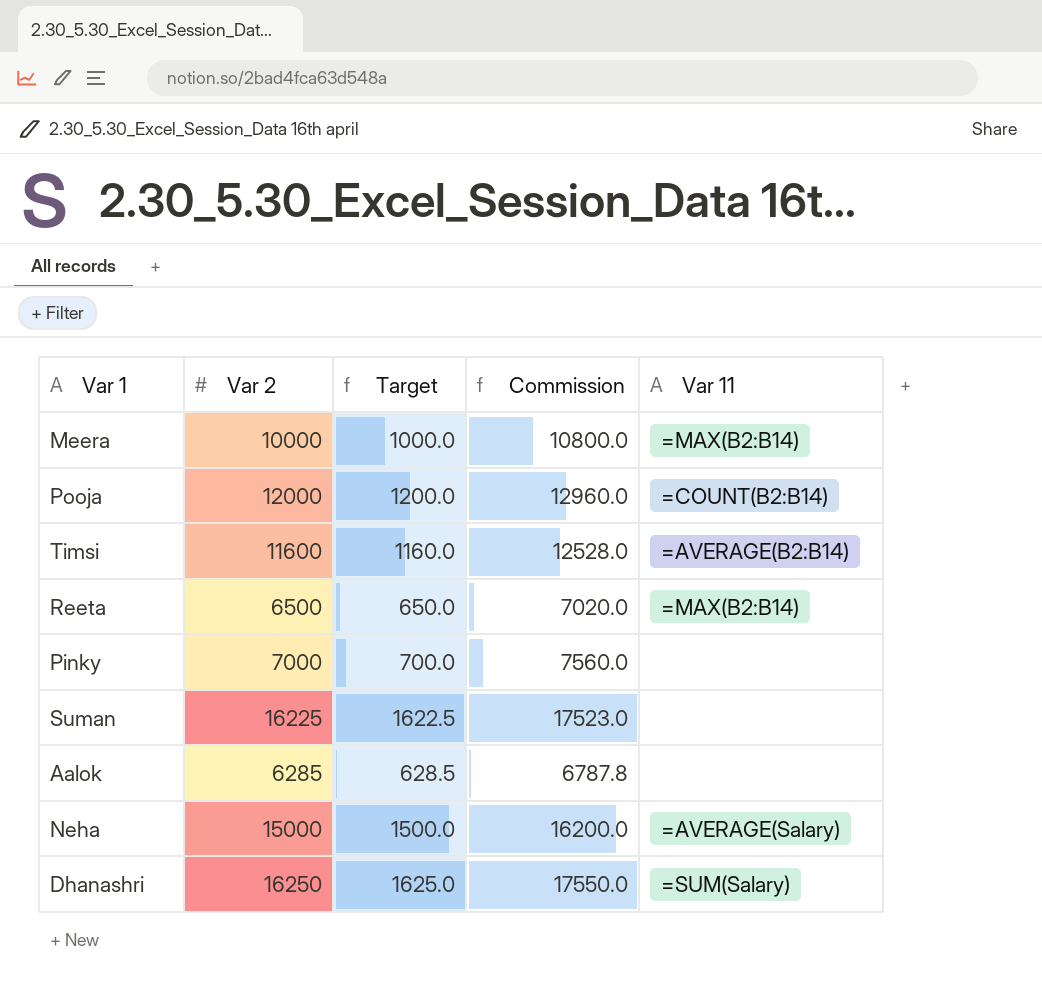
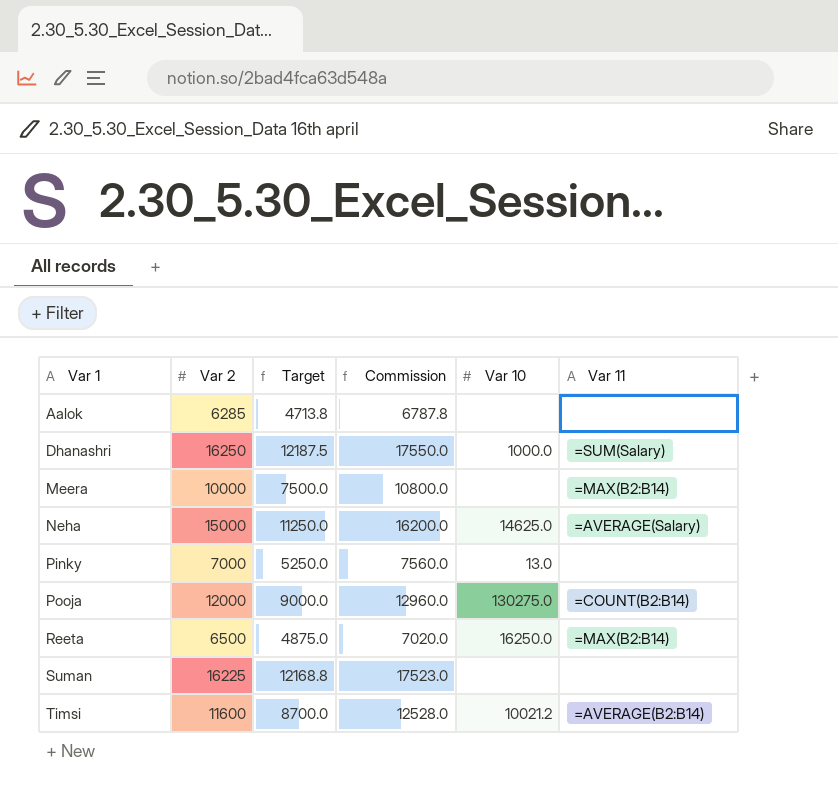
row order: none -> Var 1 ascending
column Target | formula: [Var 2] * 0.1 -> [Var 2] * 0.75
column Var 10 | position: none -> 5

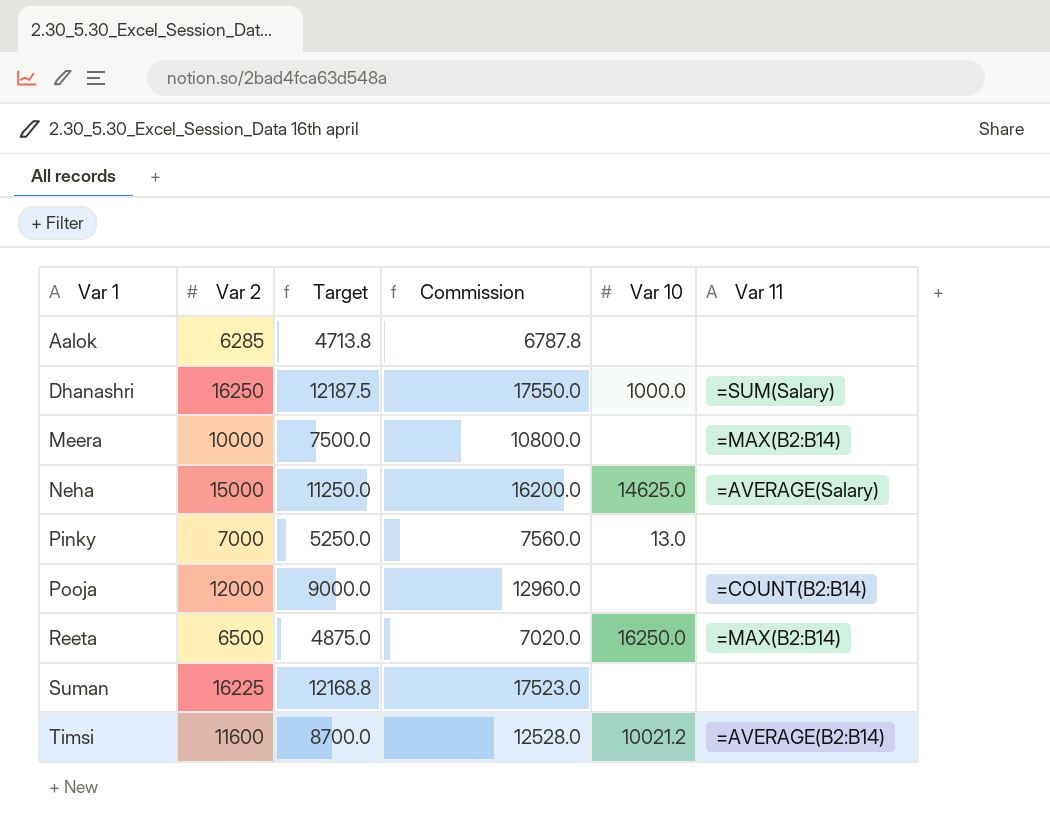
Pooja | Var 10: 130275.0 -> none

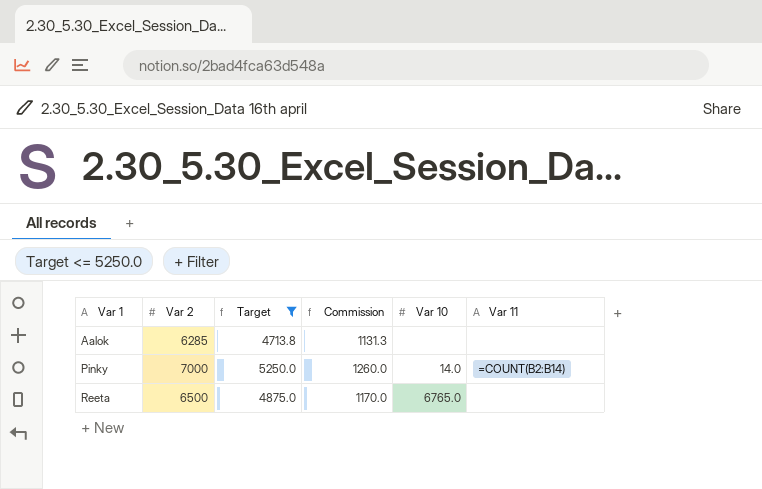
filter: none -> Target <= 5250.0
column Commission | formula: [Var 2] * 1.08 -> [Var 2] * 0.18
Pinky | Var 10: 13.0 -> 14.0
Pinky | Var 11: none -> =COUNT(B2:B14)
Reeta | Var 10: 16250.0 -> 6765.0
Reeta | Var 11: =MAX(B2:B14) -> none

